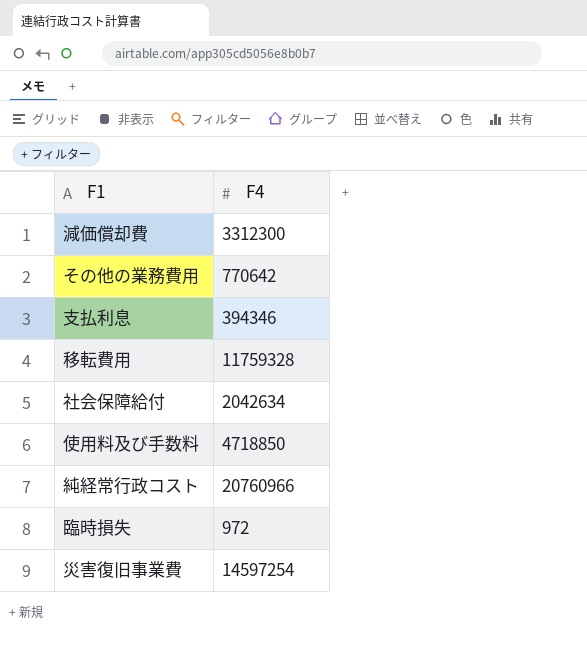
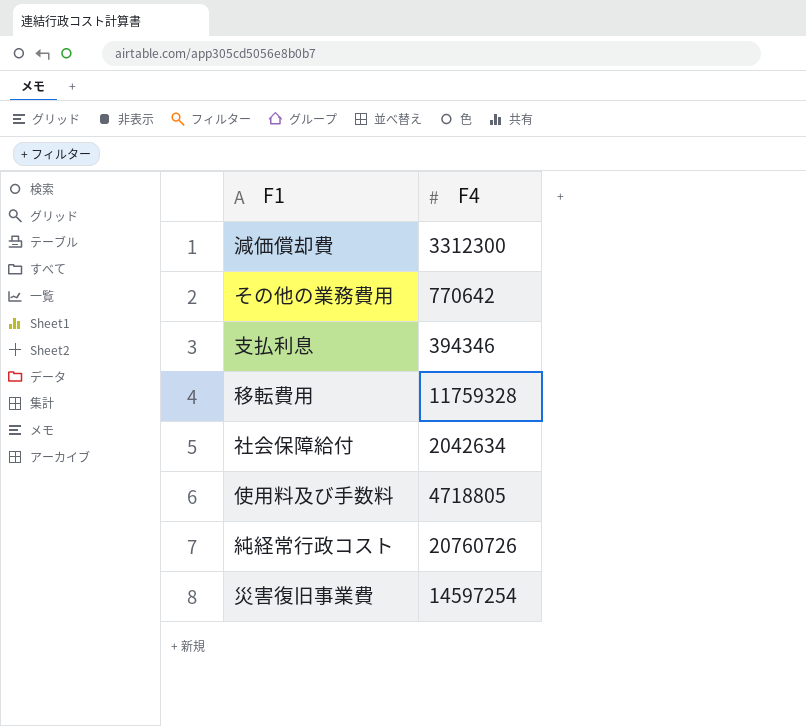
row 臨時損失: 972 -> none
使用料及び手数料 | F4: 4718850 -> 4718805
純経常行政コスト | F4: 20760966 -> 20760726

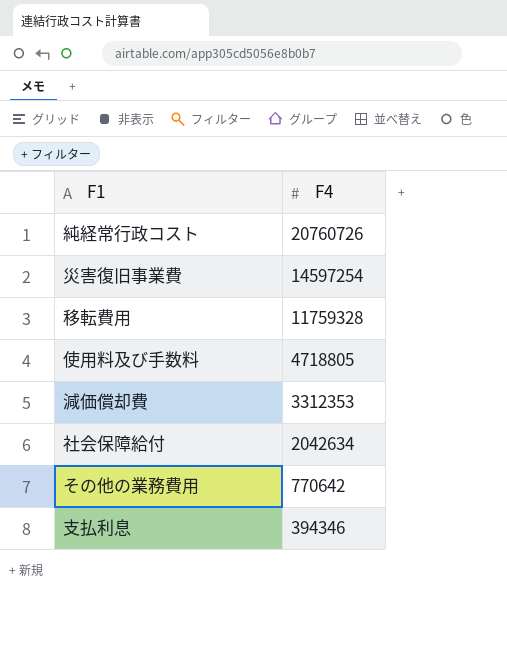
row order: none -> F4 descending
減価償却費 | F4: 3312300 -> 3312353

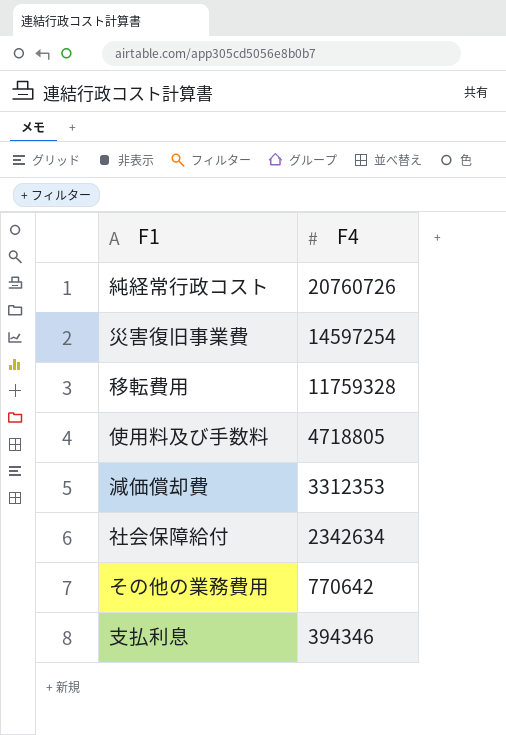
社会保障給付 | F4: 2042634 -> 2342634

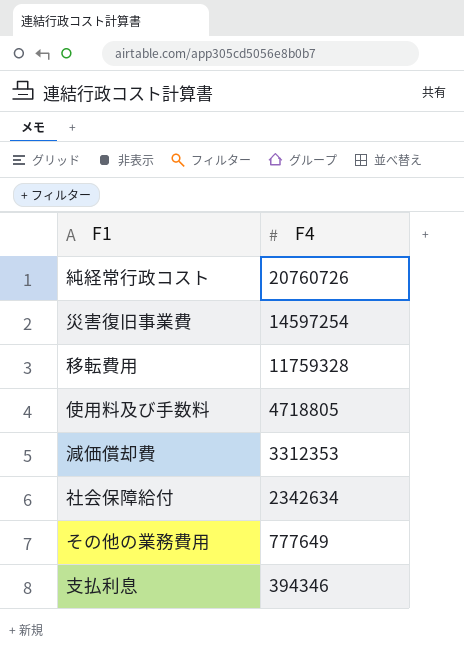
その他の業務費用 | F4: 770642 -> 777649

